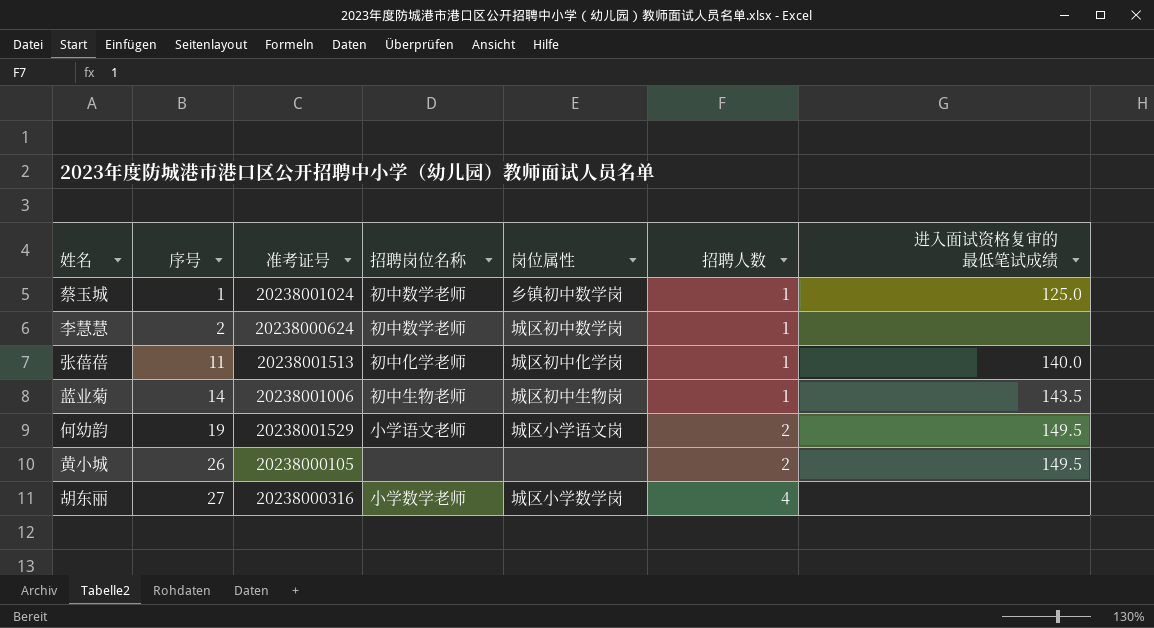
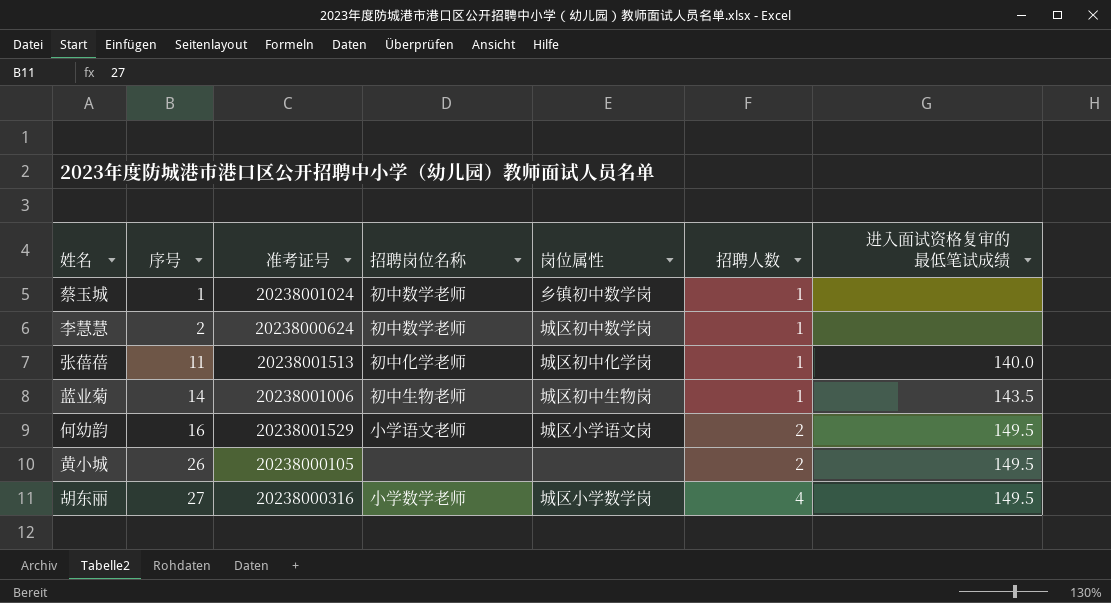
蔡玉城 | 进入面试资格复审的最低笔试成绩: 125.0 -> none
何幼韵 | 序号: 19 -> 16
胡东丽 | 进入面试资格复审的最低笔试成绩: none -> 149.5

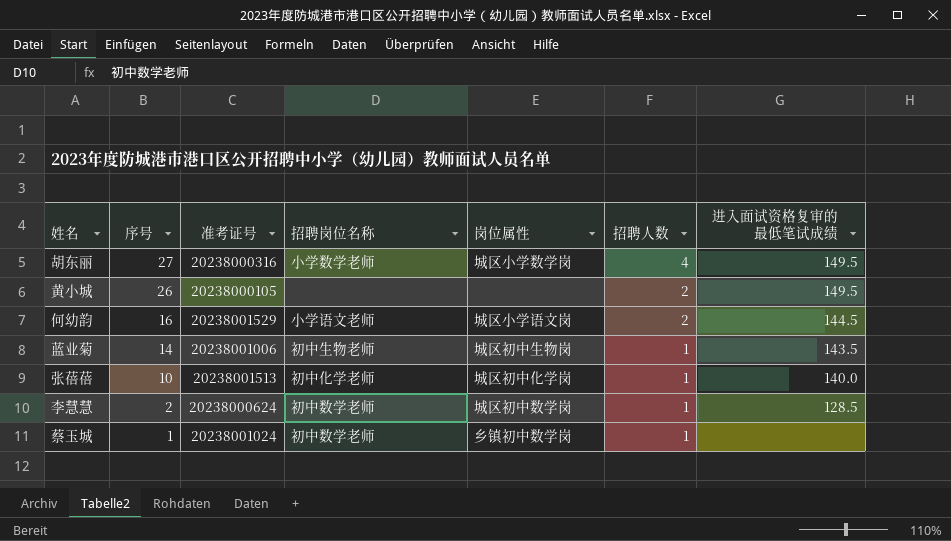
row order: 序号 ascending -> 序号 descending
何幼韵 | 进入面试资格复审的最低笔试成绩: 149.5 -> 144.5
张蓓蓓 | 序号: 11 -> 10
李慧慧 | 进入面试资格复审的最低笔试成绩: none -> 128.5

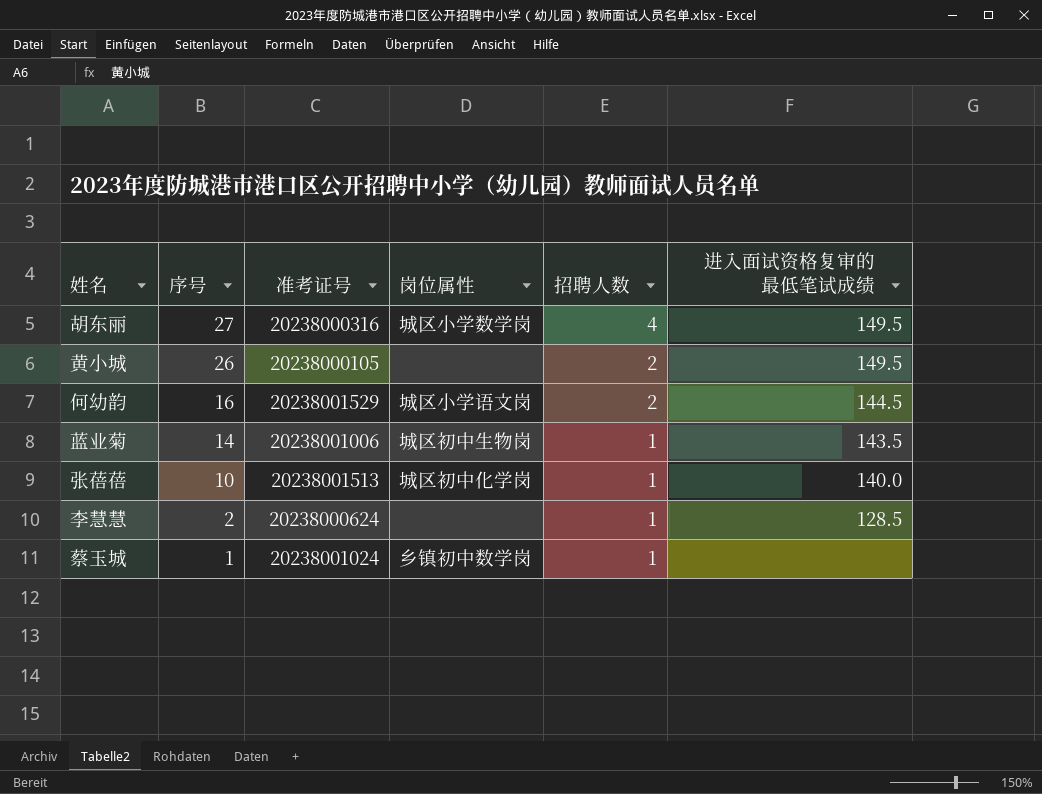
column 招聘岗位名称 | position: 4 -> none
李慧慧 | 岗位属性: 城区初中数学岗 -> none

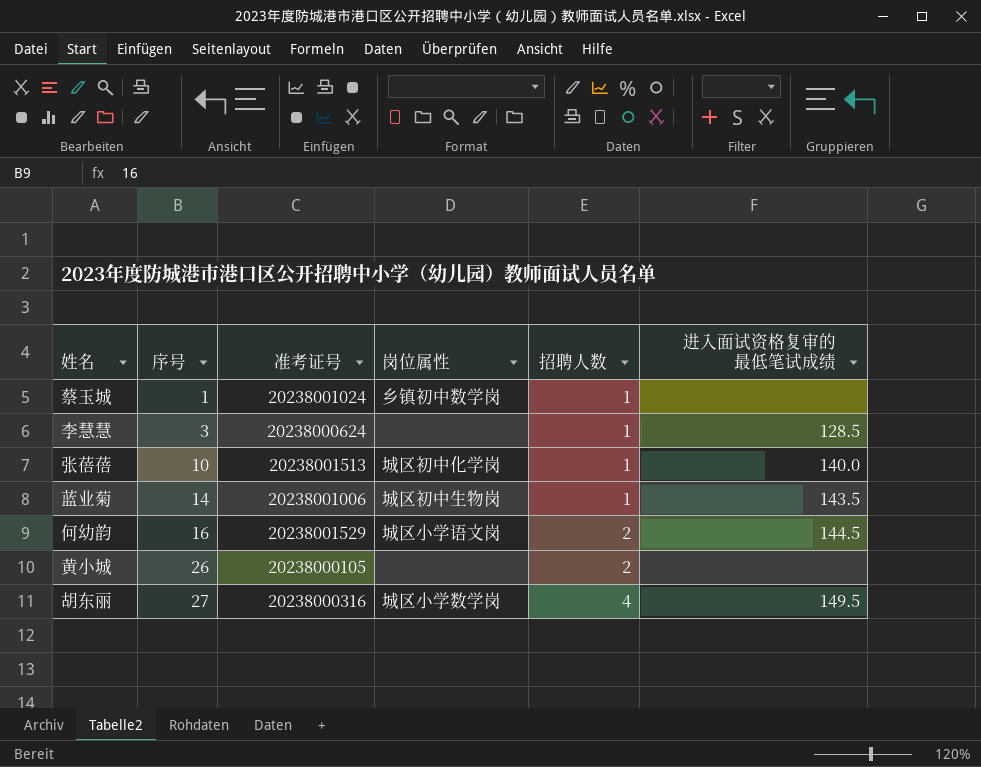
row order: 序号 descending -> 序号 ascending
李慧慧 | 序号: 2 -> 3
黄小城 | 进入面试资格复审的最低笔试成绩: 149.5 -> none

